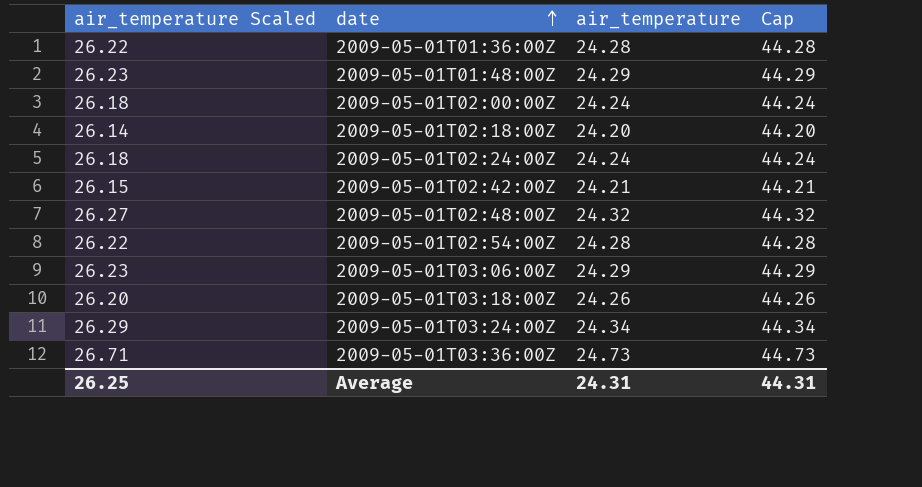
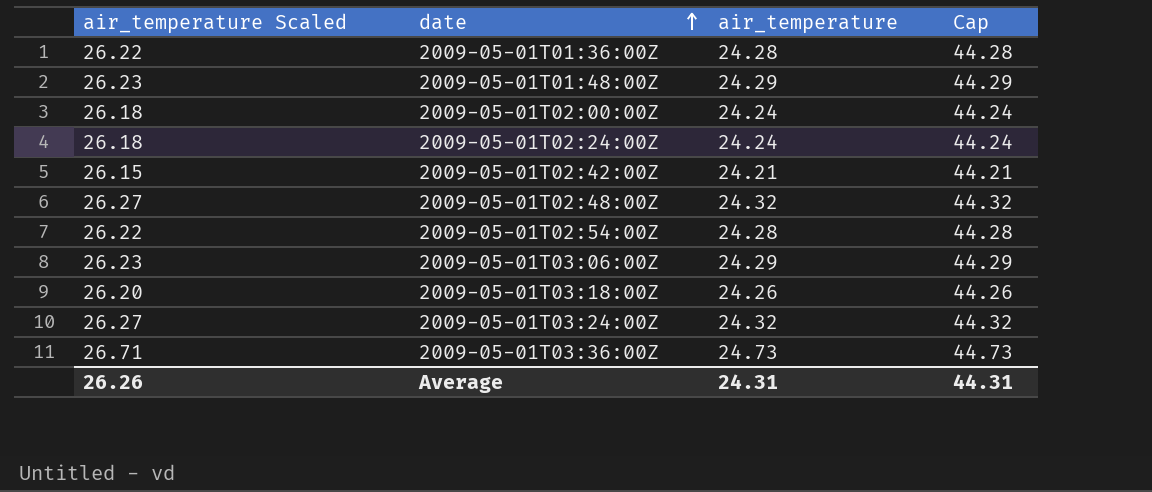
row 2009-05-01T02:18:00Z: 26.14 | 24.20 | 44.20 -> none
2009-05-01T03:24:00Z | air_temperature Scaled: 26.29 -> 26.27
2009-05-01T03:24:00Z | air_temperature: 24.34 -> 24.32
2009-05-01T03:24:00Z | Cap: 44.34 -> 44.32
Average | air_temperature Scaled: 26.25 -> 26.26

